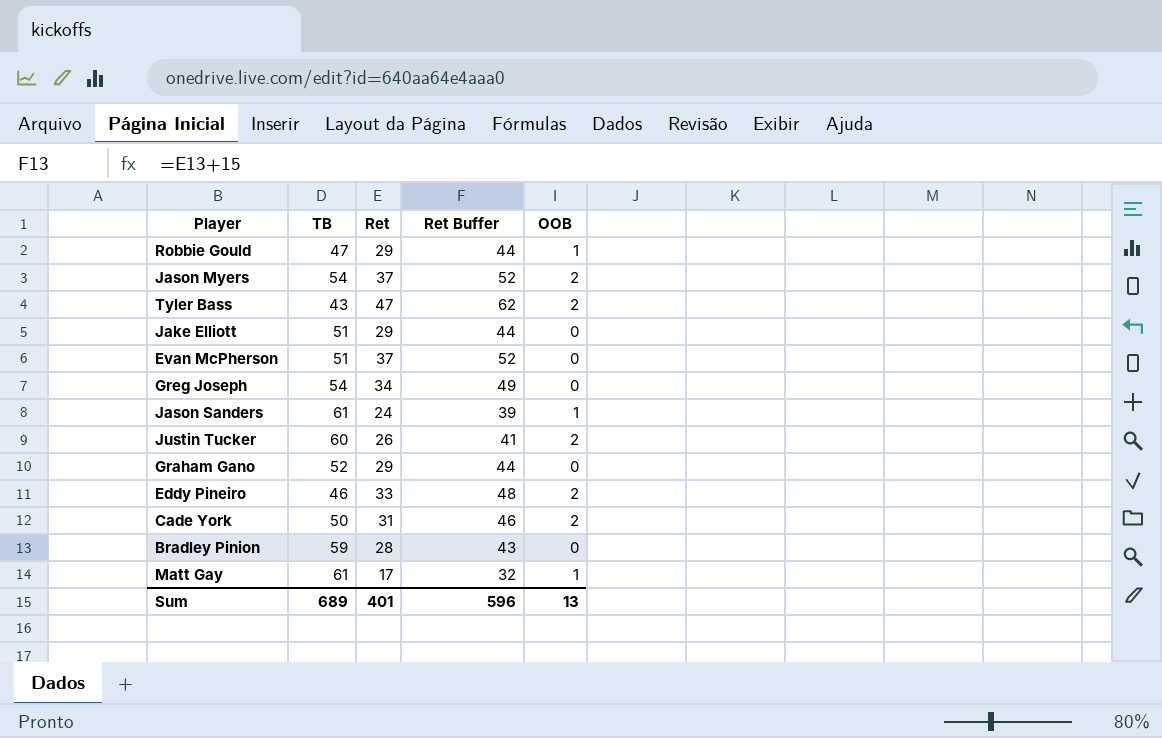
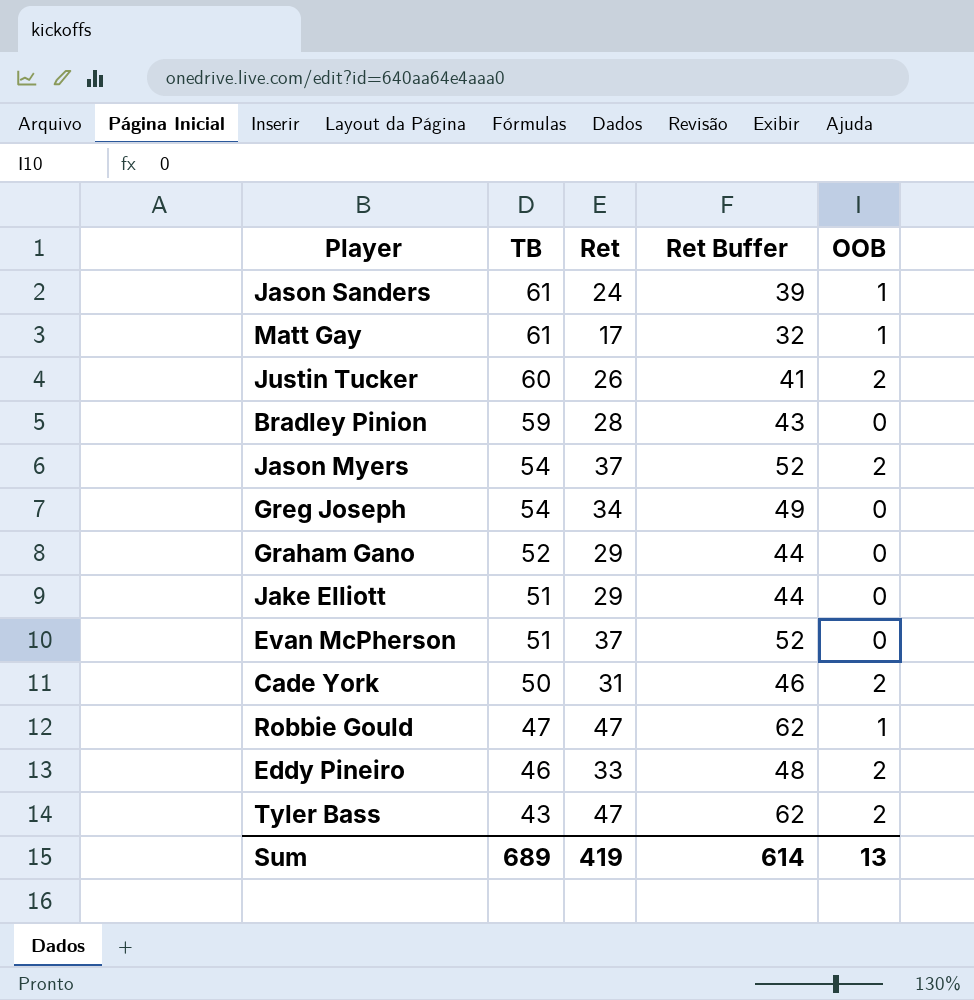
row order: none -> TB descending
Robbie Gould | Ret: 29 -> 47
Robbie Gould | Ret Buffer: 44 -> 62
Sum | Ret: 401 -> 419
Sum | Ret Buffer: 596 -> 614

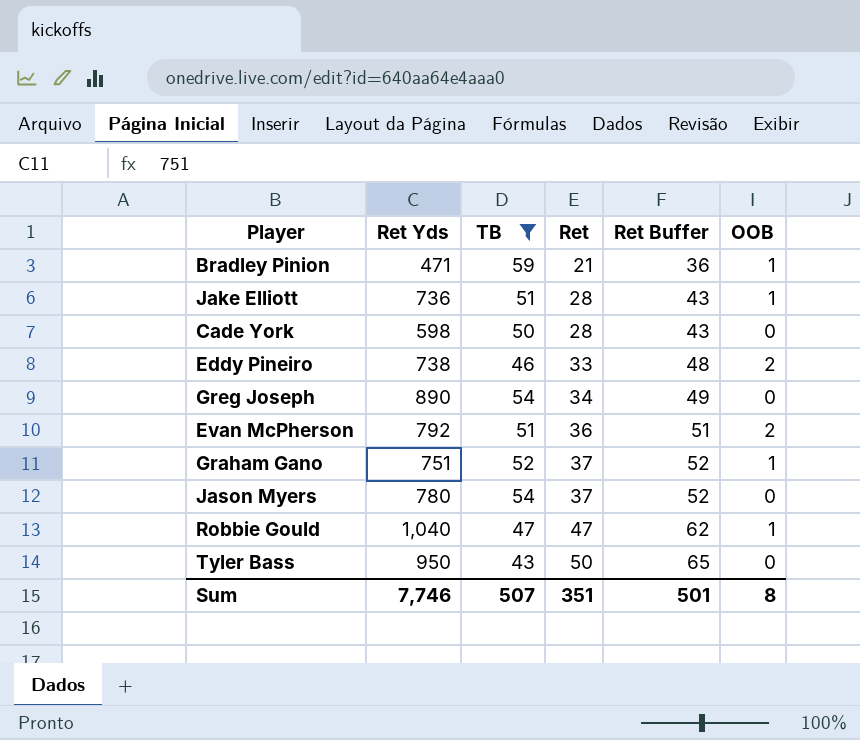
filter: none -> TB <= 59
row order: TB descending -> Ret ascending
column Ret Yds | position: none -> 2
Bradley Pinion | Ret: 28 -> 21
Bradley Pinion | Ret Buffer: 43 -> 36
Bradley Pinion | OOB: 0 -> 1
Jake Elliott | Ret: 29 -> 28
Jake Elliott | Ret Buffer: 44 -> 43
Jake Elliott | OOB: 0 -> 1
Cade York | Ret: 31 -> 28
Cade York | Ret Buffer: 46 -> 43
Cade York | OOB: 2 -> 0
Evan McPherson | Ret: 37 -> 36
Evan McPherson | Ret Buffer: 52 -> 51
Evan McPherson | OOB: 0 -> 2
Graham Gano | Ret: 29 -> 37
Graham Gano | Ret Buffer: 44 -> 52
Graham Gano | OOB: 0 -> 1
Jason Myers | OOB: 2 -> 0
Tyler Bass | Ret: 47 -> 50
Tyler Bass | Ret Buffer: 62 -> 65
Tyler Bass | OOB: 2 -> 0
Sum | TB: 689 -> 507
Sum | Ret: 419 -> 351
Sum | Ret Buffer: 614 -> 501
Sum | OOB: 13 -> 8

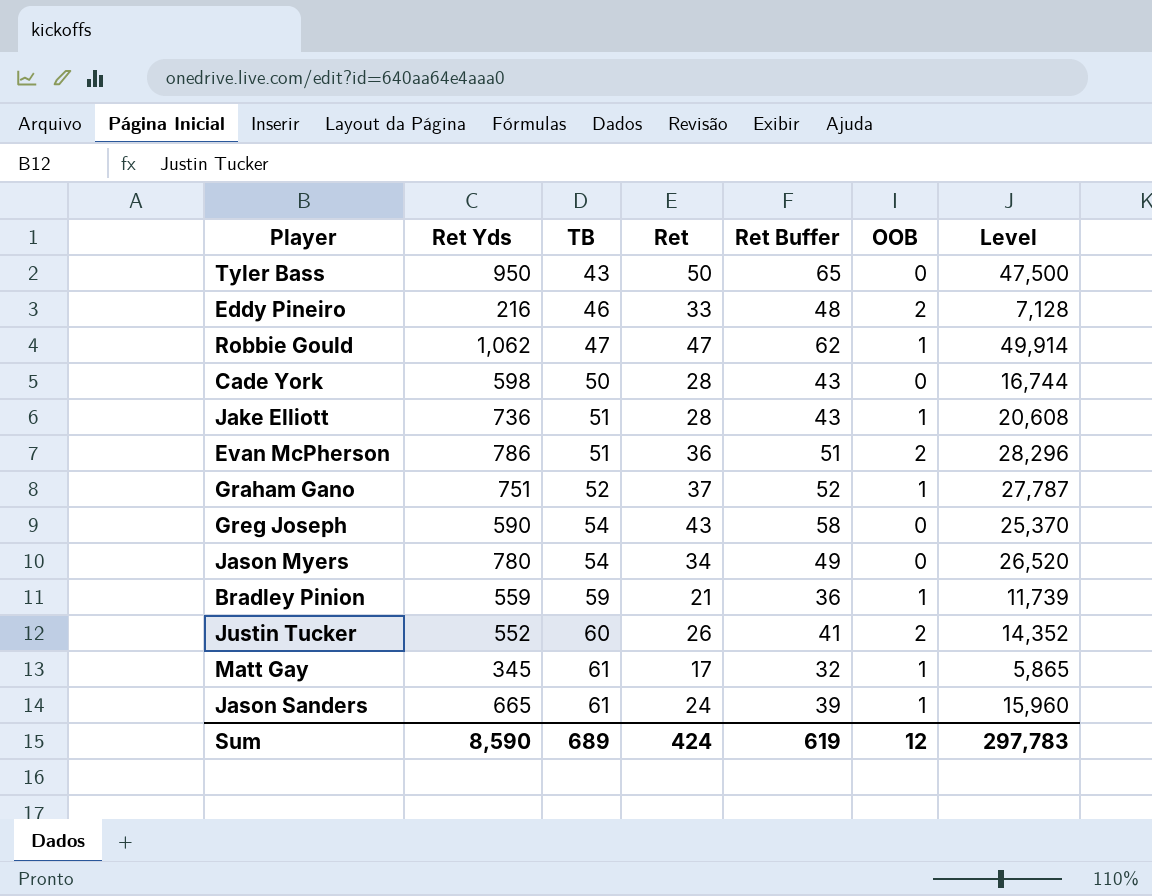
filter: TB <= 59 -> none
row order: Ret ascending -> TB ascending
column Level | formula: none -> [Ret Yds] * [Ret]
Eddy Pineiro | Ret Yds: 738 -> 216
Robbie Gould | Ret Yds: 1,040 -> 1,062
Evan McPherson | Ret Yds: 792 -> 786
Greg Joseph | Ret Yds: 890 -> 590
Greg Joseph | Ret: 34 -> 43
Greg Joseph | Ret Buffer: 49 -> 58
Jason Myers | Ret: 37 -> 34
Jason Myers | Ret Buffer: 52 -> 49
Bradley Pinion | Ret Yds: 471 -> 559
Sum | Ret Yds: 7,746 -> 8,590
Sum | TB: 507 -> 689
Sum | Ret: 351 -> 424
Sum | Ret Buffer: 501 -> 619
Sum | OOB: 8 -> 12

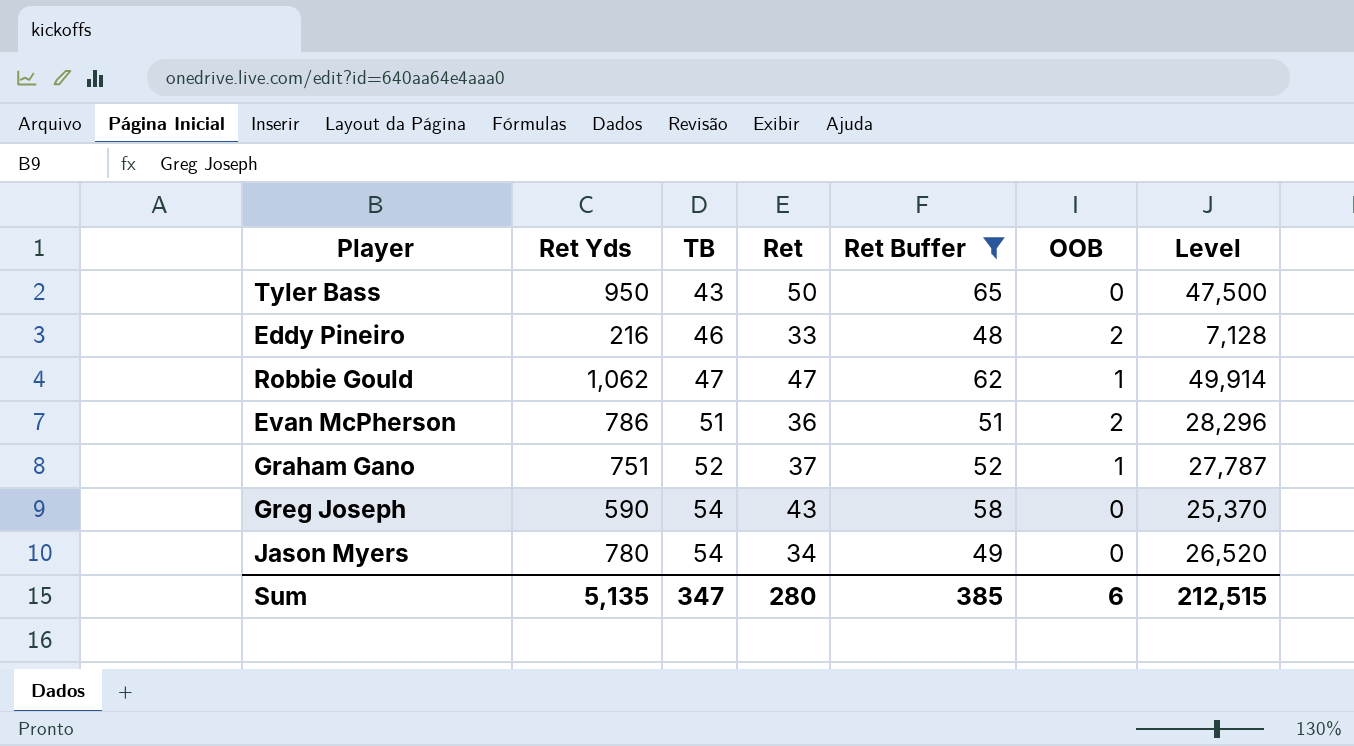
filter: none -> Ret Buffer >= 48
Sum | Ret Yds: 8,590 -> 5,135
Sum | TB: 689 -> 347
Sum | Ret: 424 -> 280
Sum | Ret Buffer: 619 -> 385
Sum | OOB: 12 -> 6
Sum | Level: 297,783 -> 212,515

